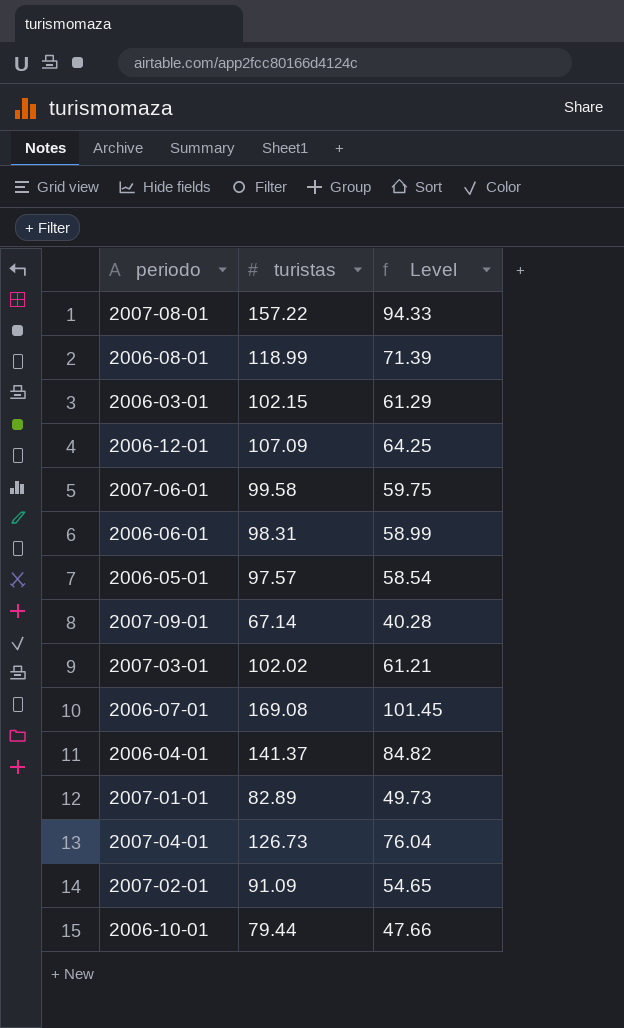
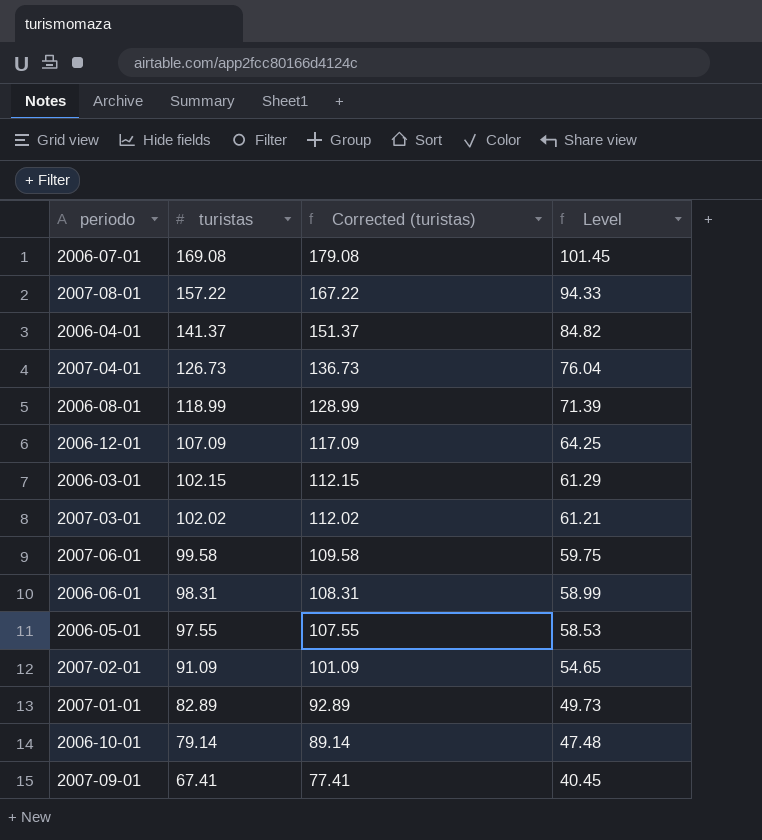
row order: none -> turistas descending
column Corrected (turistas) | formula: none -> [turistas] + 10
2006-05-01 | turistas: 97.57 -> 97.55
2006-05-01 | Level: 58.54 -> 58.53
2006-10-01 | turistas: 79.44 -> 79.14
2006-10-01 | Level: 47.66 -> 47.48
2007-09-01 | turistas: 67.14 -> 67.41
2007-09-01 | Level: 40.28 -> 40.45

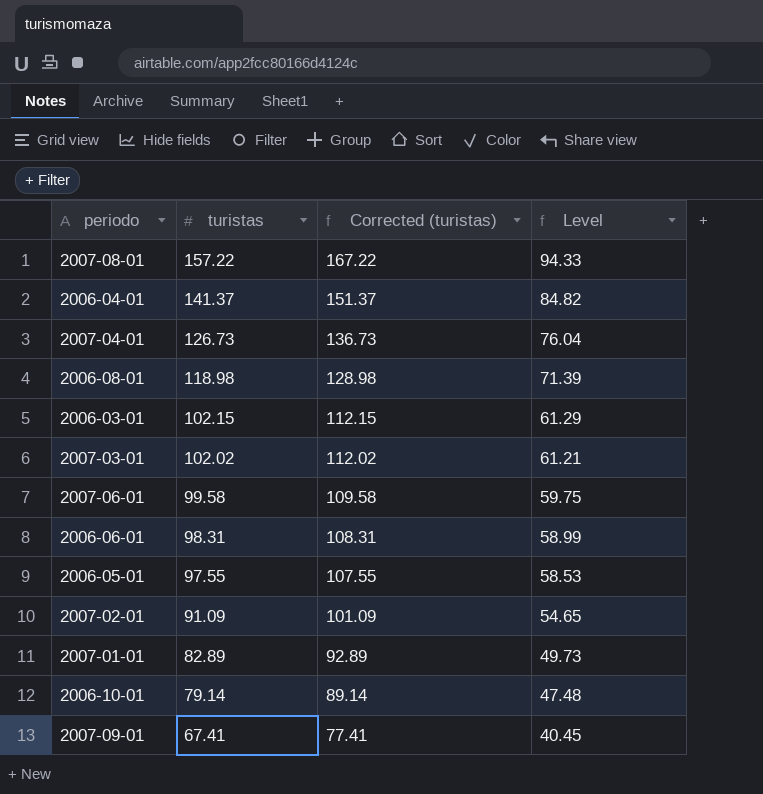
row 2006-07-01: 169.08 | 179.08 | 101.45 -> none
row 2006-12-01: 107.09 | 117.09 | 64.25 -> none
2006-08-01 | turistas: 118.99 -> 118.98
2006-08-01 | Corrected (turistas): 128.99 -> 128.98

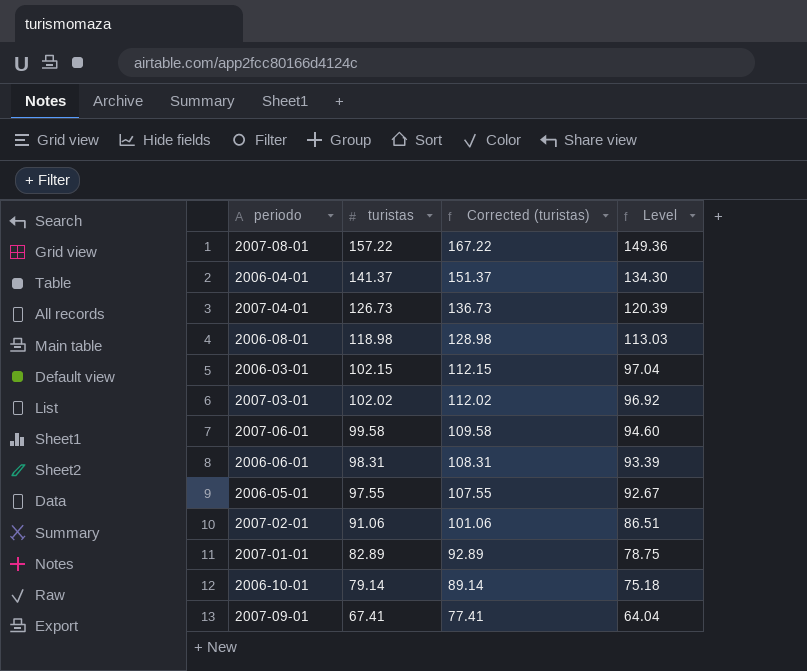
column Level | formula: [turistas] * 0.6 -> [turistas] * 0.95
2007-02-01 | turistas: 91.09 -> 91.06
2007-02-01 | Corrected (turistas): 101.09 -> 101.06

